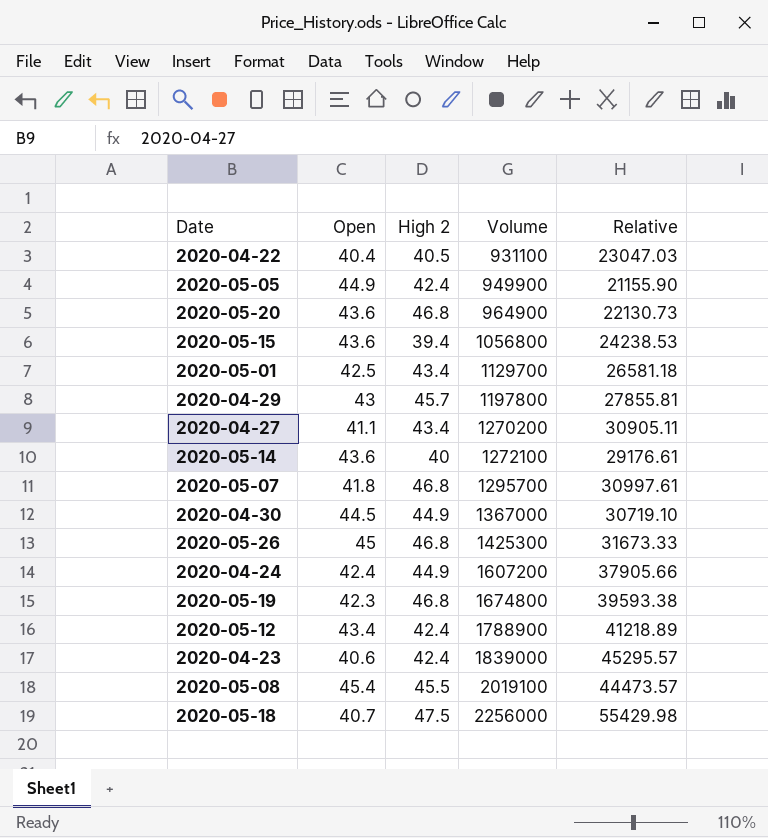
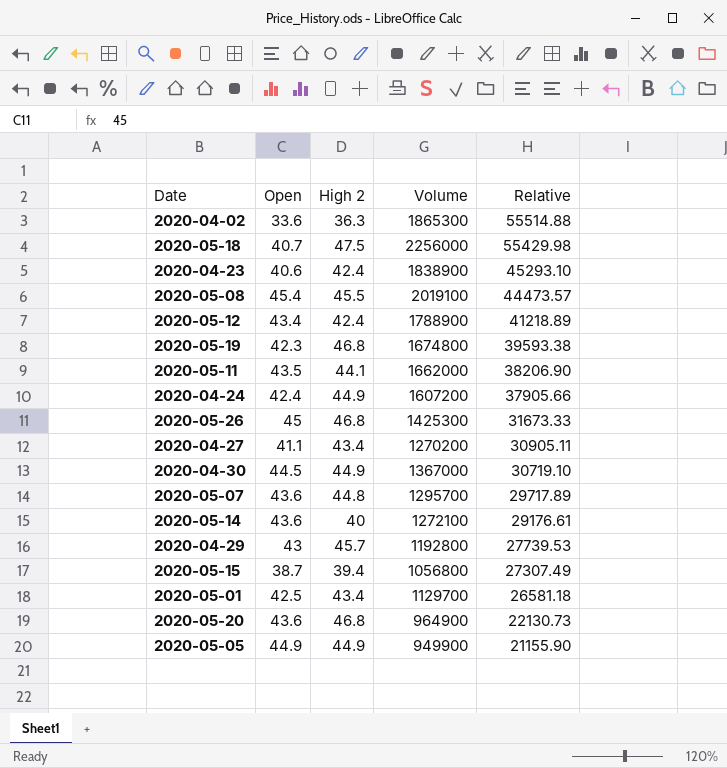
row order: Volume ascending -> Relative descending
row 2020-04-22: 40.4 | 40.5 | 931100 | 23047.03 -> none
row 2020-04-02: none -> 33.6 | 36.3 | 1865300 | 55514.88
2020-04-23 | Volume: 1839000 -> 1838900
2020-04-23 | Relative: 45295.57 -> 45293.10
row 2020-05-11: none -> 43.5 | 44.1 | 1662000 | 38206.90
2020-05-07 | Open: 41.8 -> 43.6
2020-05-07 | High 2: 46.8 -> 44.8
2020-05-07 | Relative: 30997.61 -> 29717.89
2020-04-29 | Volume: 1197800 -> 1192800
2020-04-29 | Relative: 27855.81 -> 27739.53
2020-05-15 | Open: 43.6 -> 38.7
2020-05-15 | Relative: 24238.53 -> 27307.49
2020-05-05 | High 2: 42.4 -> 44.9

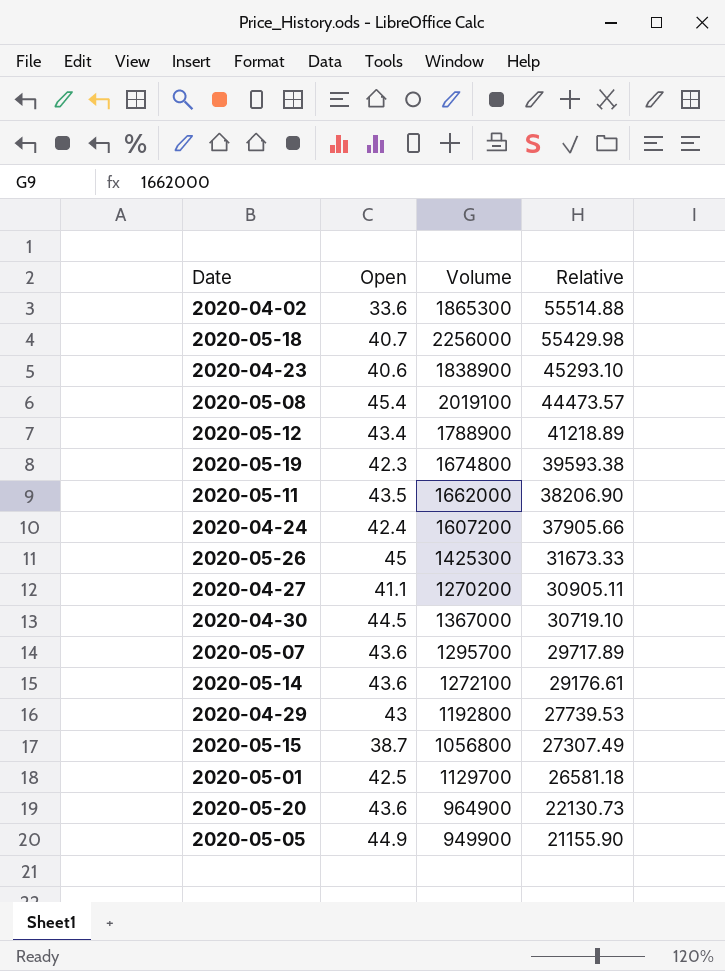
column High 2 | position: 3 -> none

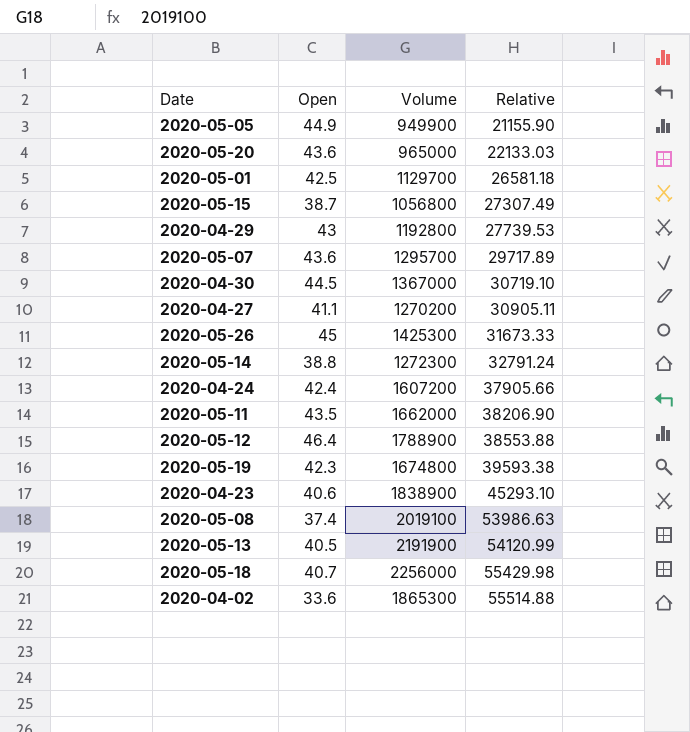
row order: Relative descending -> Relative ascending
2020-05-20 | Volume: 964900 -> 965000
2020-05-20 | Relative: 22130.73 -> 22133.03
2020-05-14 | Open: 43.6 -> 38.8
2020-05-14 | Volume: 1272100 -> 1272300
2020-05-14 | Relative: 29176.61 -> 32791.24
2020-05-12 | Open: 43.4 -> 46.4
2020-05-12 | Relative: 41218.89 -> 38553.88
2020-05-08 | Open: 45.4 -> 37.4
2020-05-08 | Relative: 44473.57 -> 53986.63
row 2020-05-13: none -> 40.5 | 2191900 | 54120.99

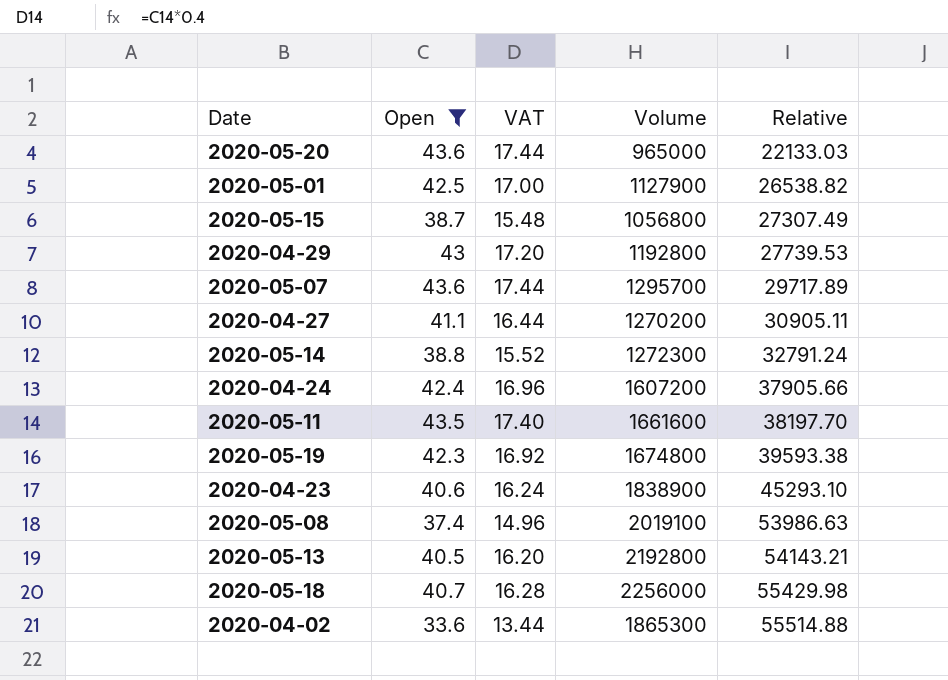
filter: none -> Open <= 43.6
column VAT | formula: none -> [Open] * 0.4
2020-05-01 | Volume: 1129700 -> 1127900
2020-05-01 | Relative: 26581.18 -> 26538.82
2020-05-11 | Volume: 1662000 -> 1661600
2020-05-11 | Relative: 38206.90 -> 38197.70
2020-05-13 | Volume: 2191900 -> 2192800
2020-05-13 | Relative: 54120.99 -> 54143.21

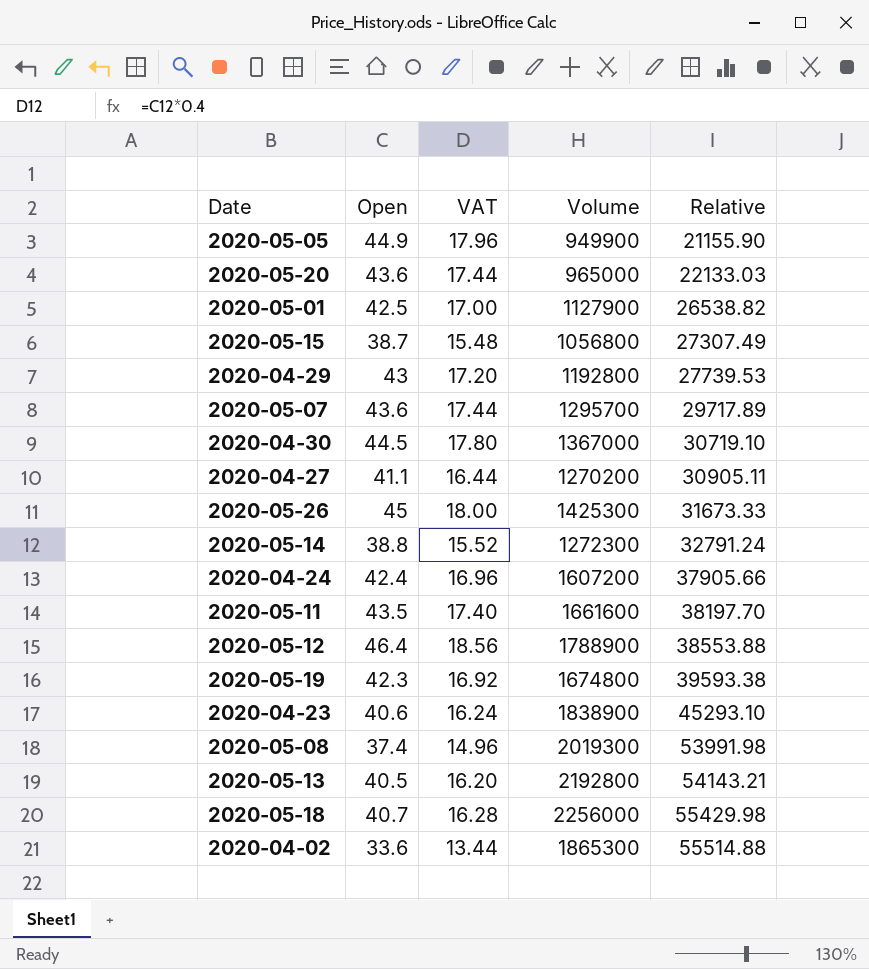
filter: Open <= 43.6 -> none
2020-05-08 | Volume: 2019100 -> 2019300
2020-05-08 | Relative: 53986.63 -> 53991.98

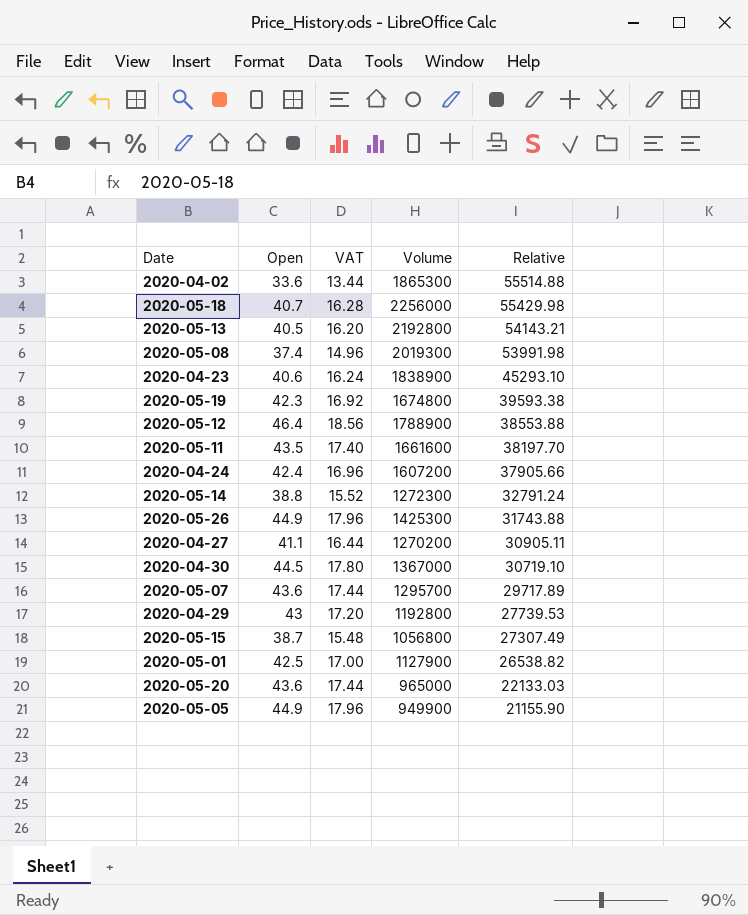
row order: Relative ascending -> Relative descending
2020-05-26 | Open: 45 -> 44.9
2020-05-26 | VAT: 18.00 -> 17.96
2020-05-26 | Relative: 31673.33 -> 31743.88

